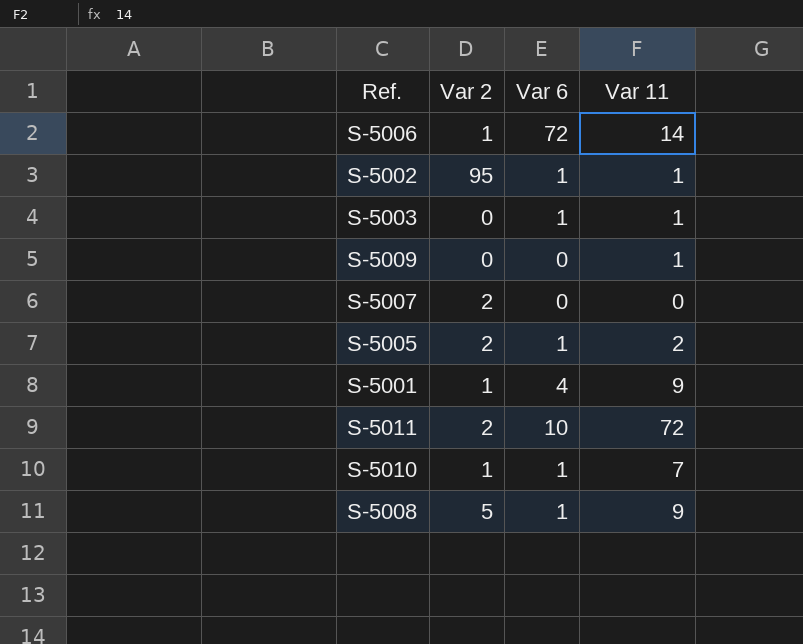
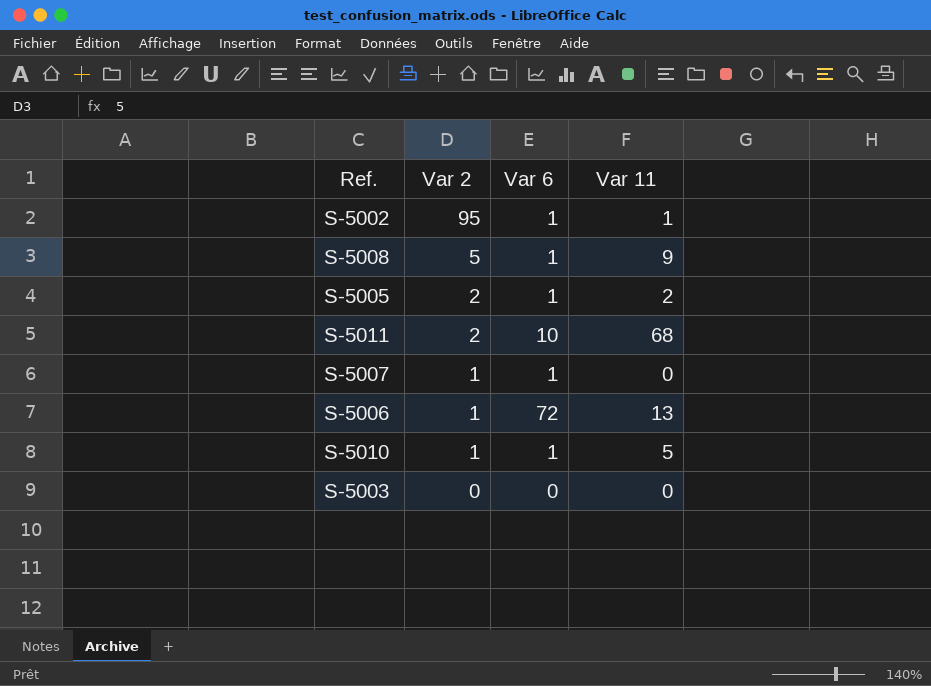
row order: none -> Var 2 descending
row S-5009: 0 | 0 | 1 -> none
row S-5001: 1 | 4 | 9 -> none
S-5011 | Var 11: 72 -> 68
S-5007 | Var 2: 2 -> 1
S-5007 | Var 6: 0 -> 1
S-5006 | Var 11: 14 -> 13
S-5010 | Var 11: 7 -> 5
S-5003 | Var 6: 1 -> 0
S-5003 | Var 11: 1 -> 0

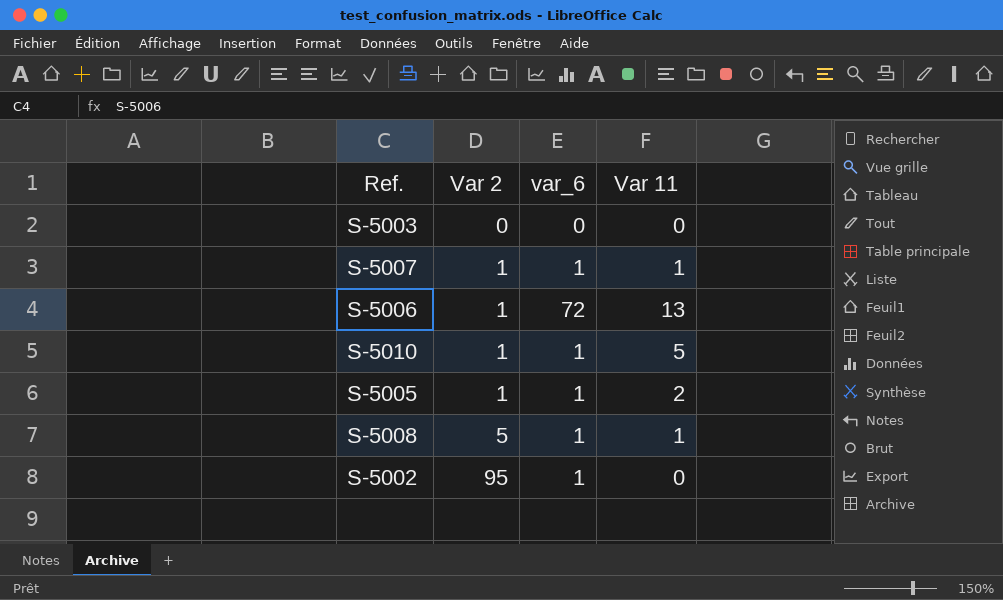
row order: Var 2 descending -> Var 2 ascending
column name: Var 6 -> var_6
row S-5011: 2 | 10 | 68 -> none
S-5007 | Var 11: 0 -> 1
S-5005 | Var 2: 2 -> 1
S-5008 | Var 11: 9 -> 1
S-5002 | Var 11: 1 -> 0

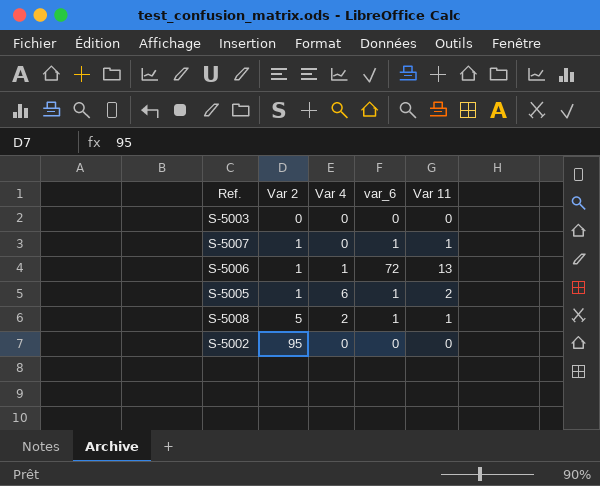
column Var 4 | position: none -> 3
row S-5010: 1 | 1 | 5 -> none
S-5002 | var_6: 1 -> 0

